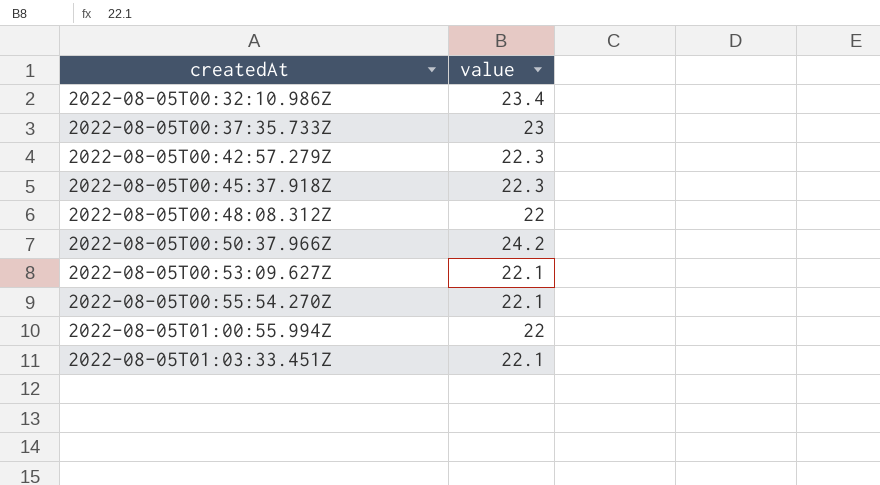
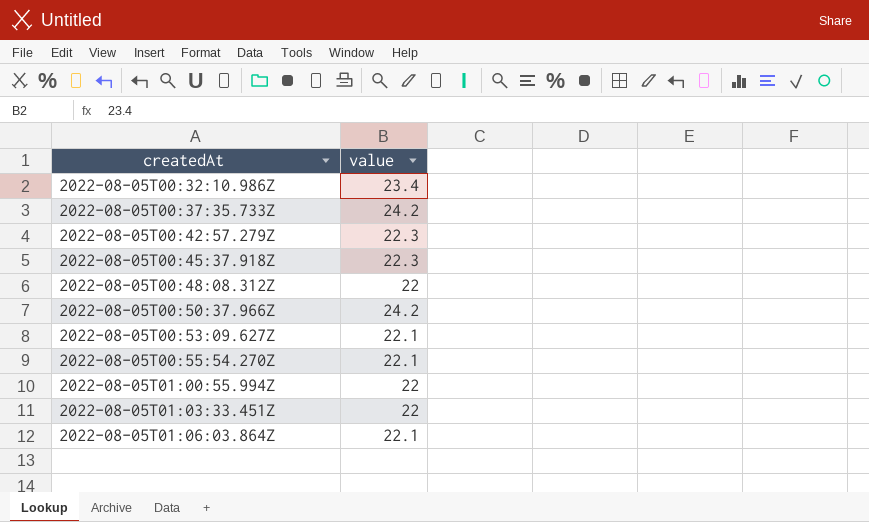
2022-08-05T00:37:35.733Z | value: 23 -> 24.2
2022-08-05T01:03:33.451Z | value: 22.1 -> 22
row 2022-08-05T01:06:03.864Z: none -> 22.1

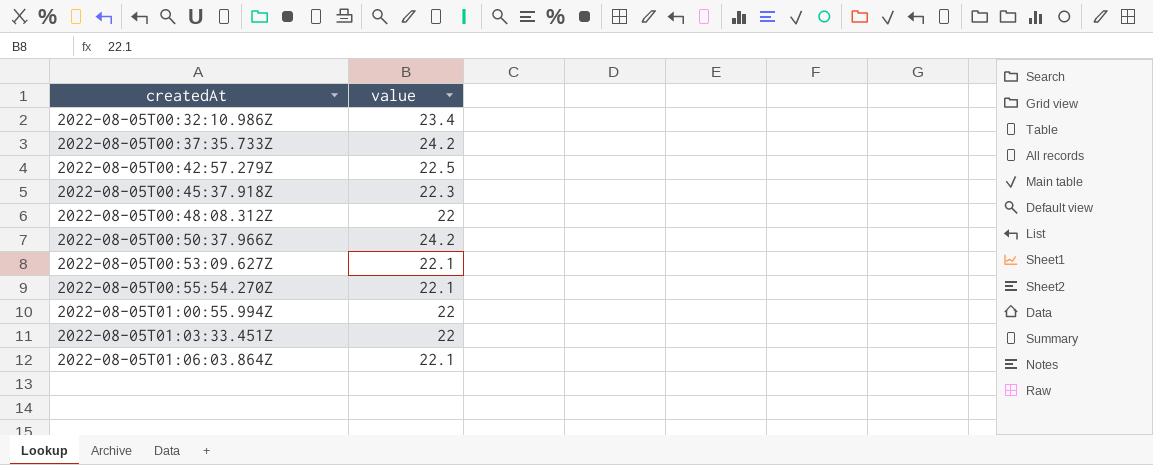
2022-08-05T00:42:57.279Z | value: 22.3 -> 22.5

